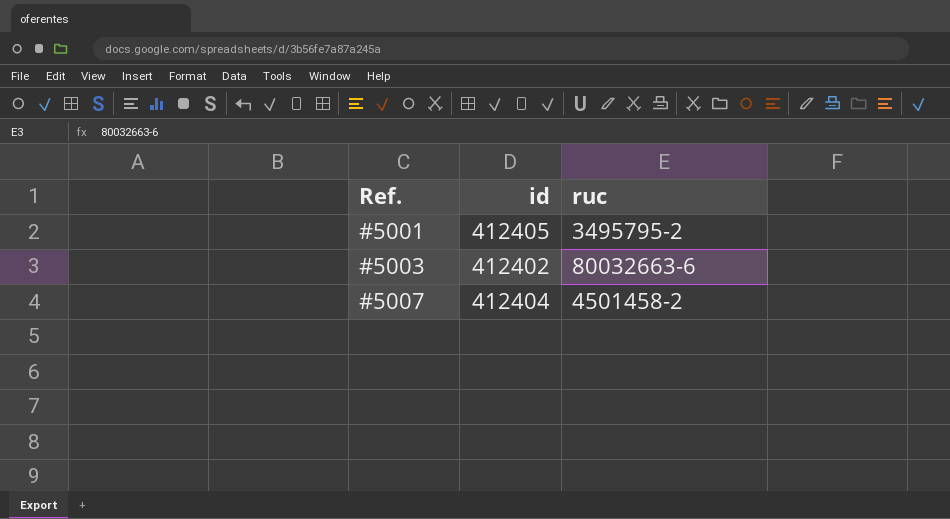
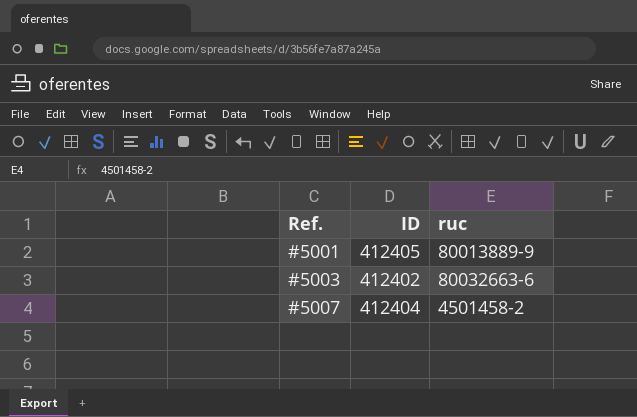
column name: id -> ID
#5001 | ruc: 3495795-2 -> 80013889-9

